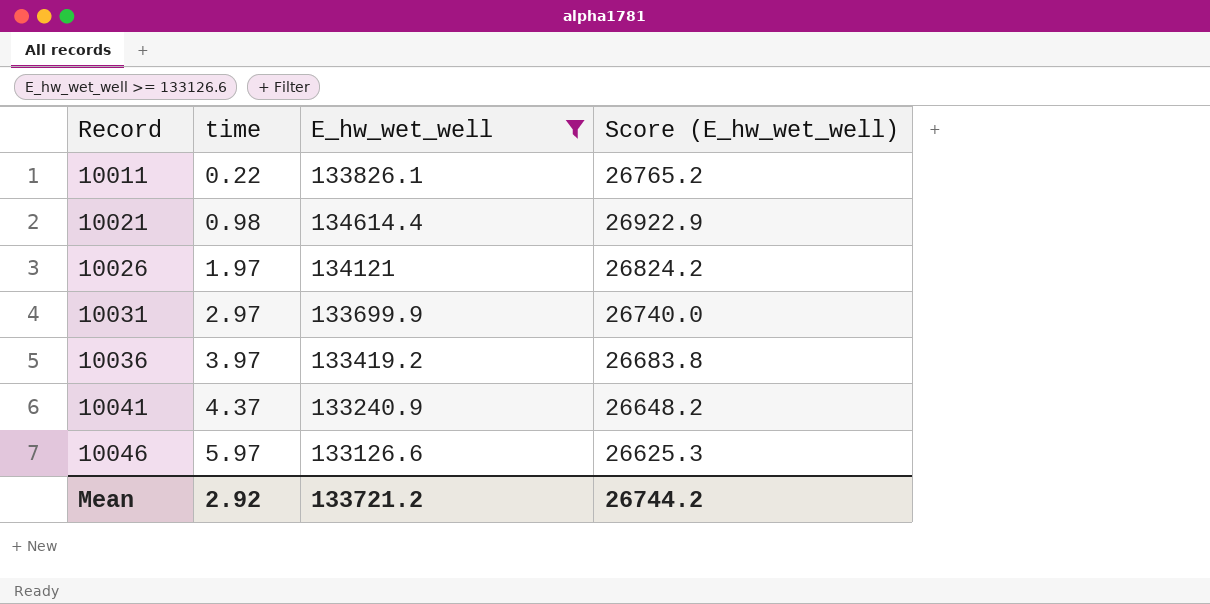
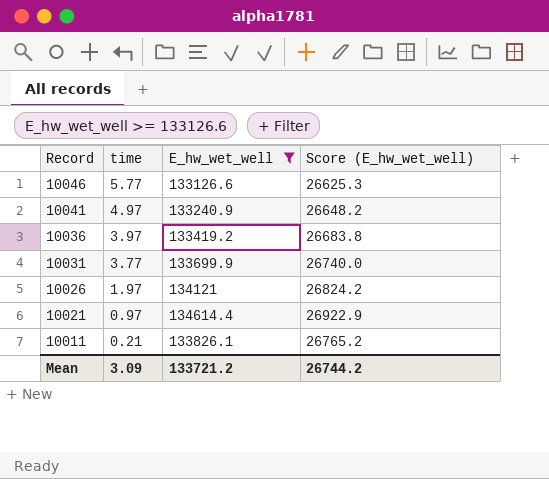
row order: Record ascending -> Record descending
10046 | time: 5.97 -> 5.77
10041 | time: 4.37 -> 4.97
10031 | time: 2.97 -> 3.77
10021 | time: 0.98 -> 0.97
10011 | time: 0.22 -> 0.21
Mean | time: 2.92 -> 3.09

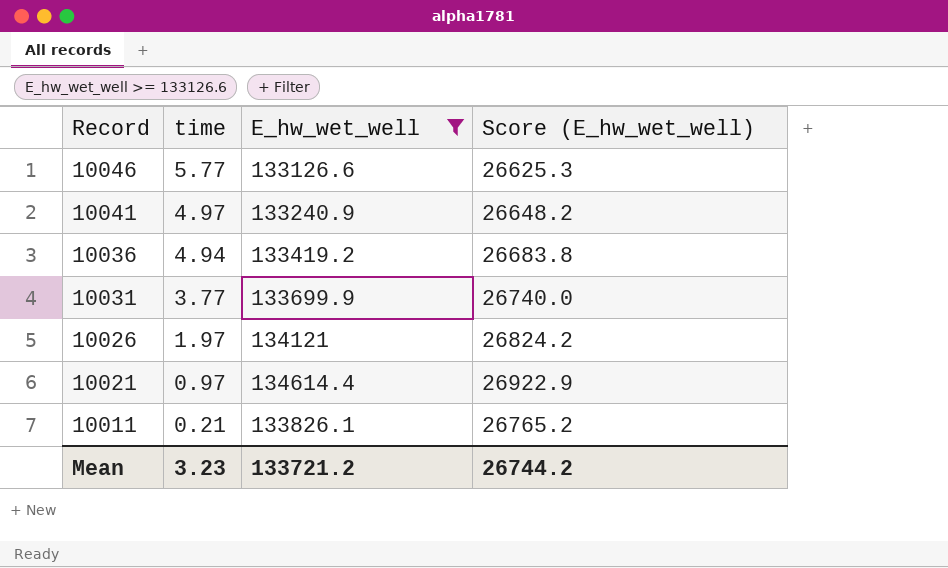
10036 | time: 3.97 -> 4.94
Mean | time: 3.09 -> 3.23

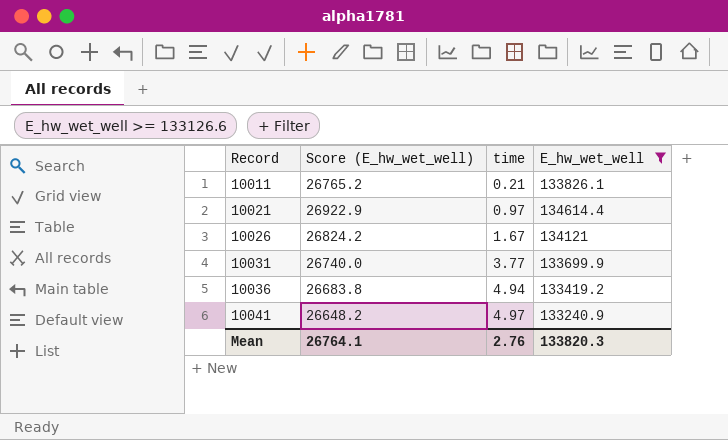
row order: Record descending -> Record ascending
column Score (E_hw_wet_well) | position: 4 -> 2
row 10046: 5.77 | 133126.6 | 26625.3 -> none
10026 | time: 1.97 -> 1.67
Mean | Score (E_hw_wet_well): 26744.2 -> 26764.1
Mean | time: 3.23 -> 2.76
Mean | E_hw_wet_well: 133721.2 -> 133820.3

